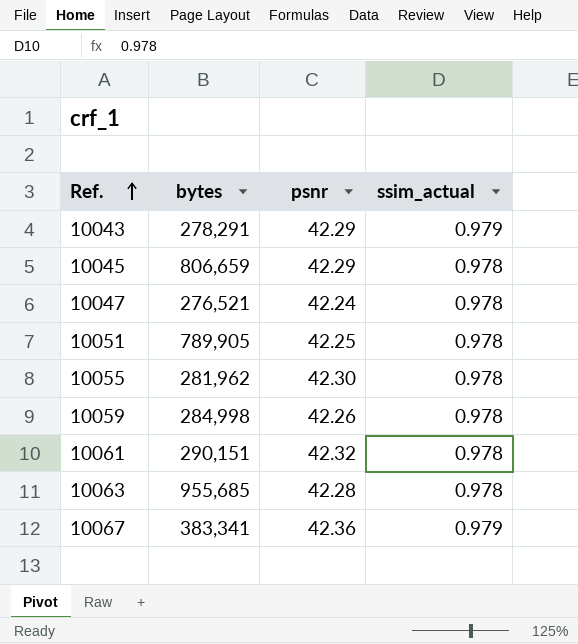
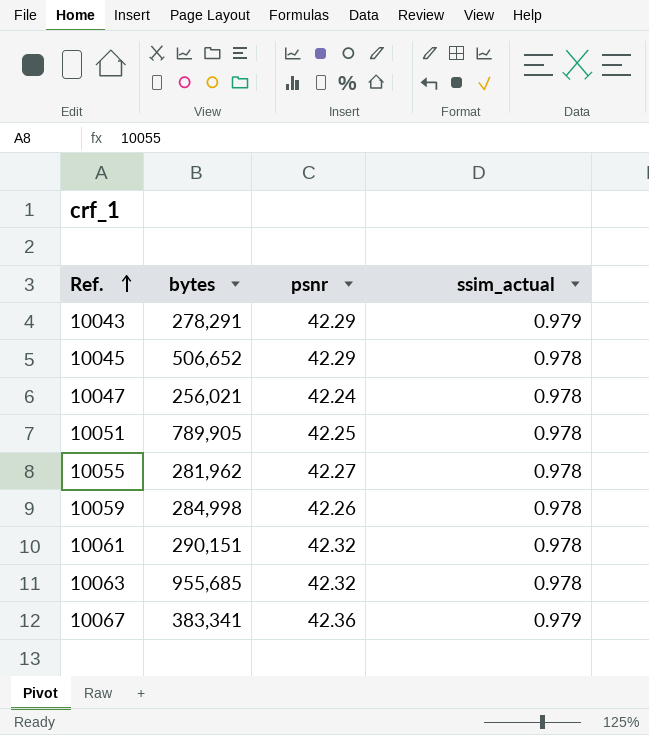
10045 | bytes: 806,659 -> 506,652
10047 | bytes: 276,521 -> 256,021
10055 | psnr: 42.30 -> 42.27
10063 | psnr: 42.28 -> 42.32

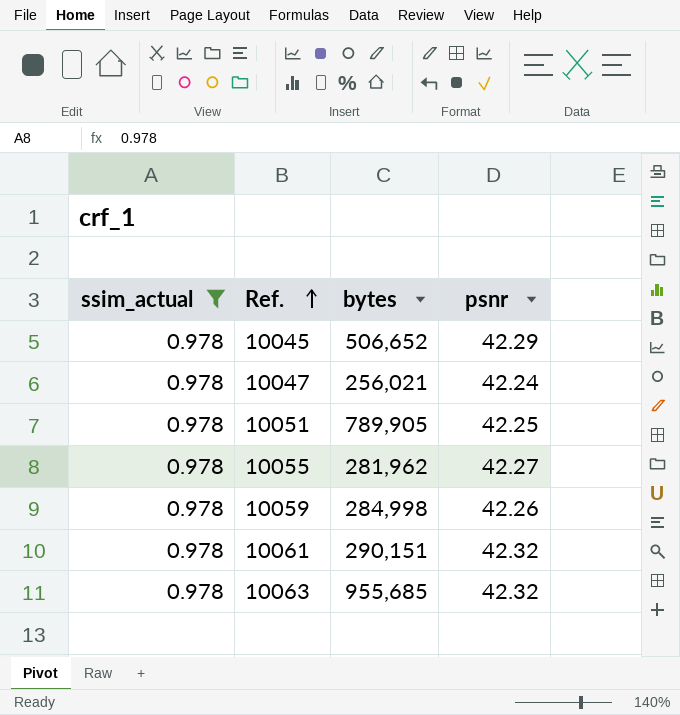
filter: none -> ssim_actual = 0.978
column ssim_actual | position: 4 -> 1

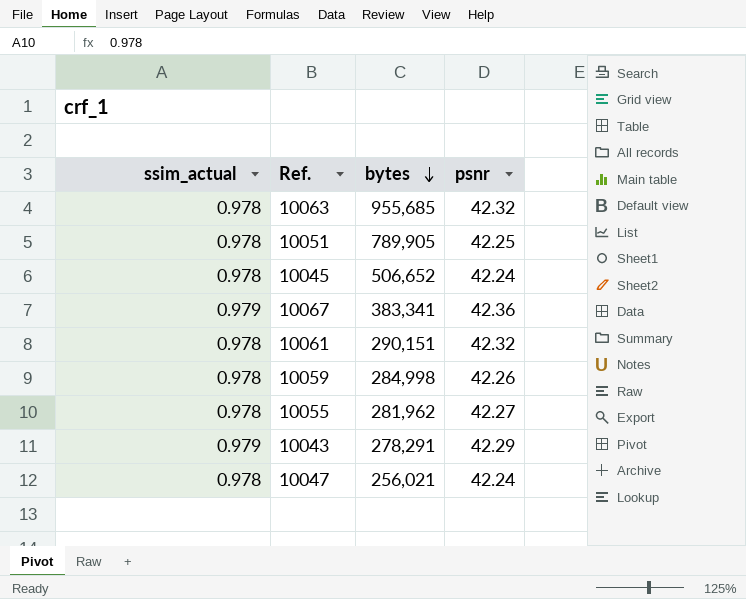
filter: ssim_actual = 0.978 -> none
row order: Ref. ascending -> bytes descending
10045 | psnr: 42.29 -> 42.24

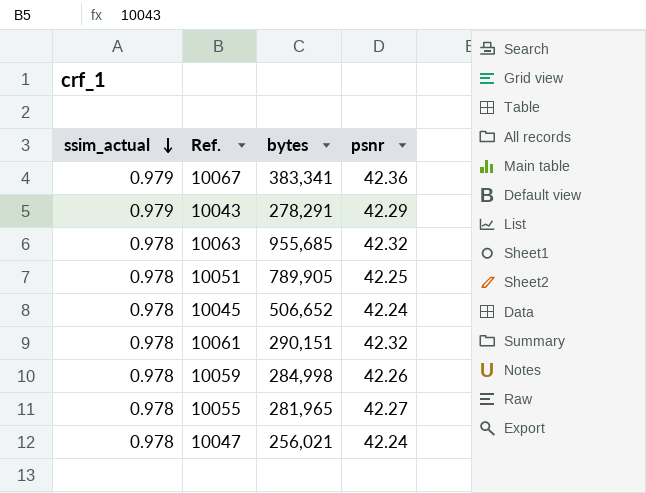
row order: bytes descending -> ssim_actual descending
10055 | bytes: 281,962 -> 281,965

